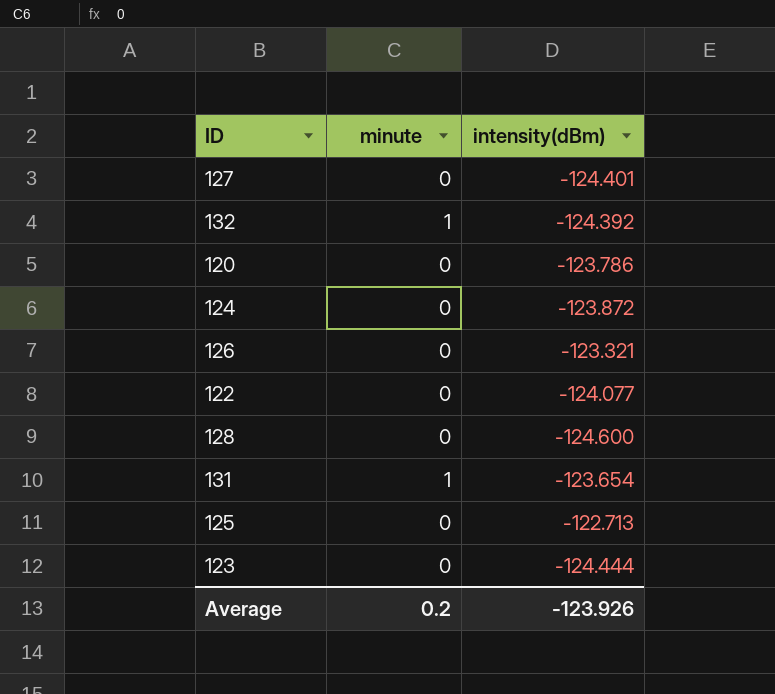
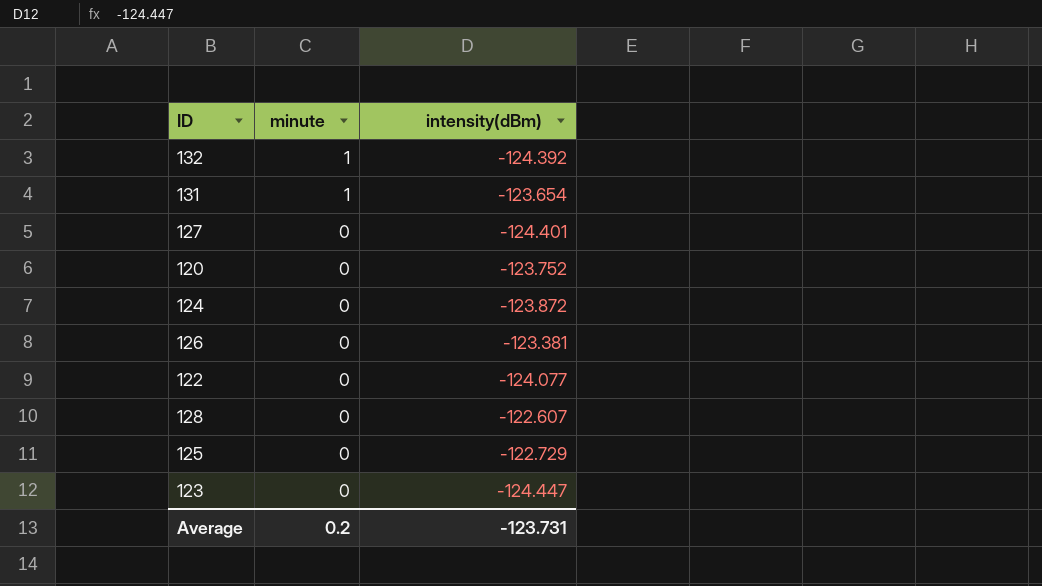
row order: none -> minute descending
120 | intensity(dBm): -123.786 -> -123.752
126 | intensity(dBm): -123.321 -> -123.381
128 | intensity(dBm): -124.600 -> -122.607
125 | intensity(dBm): -122.713 -> -122.729
123 | intensity(dBm): -124.444 -> -124.447
Average | intensity(dBm): -123.926 -> -123.731

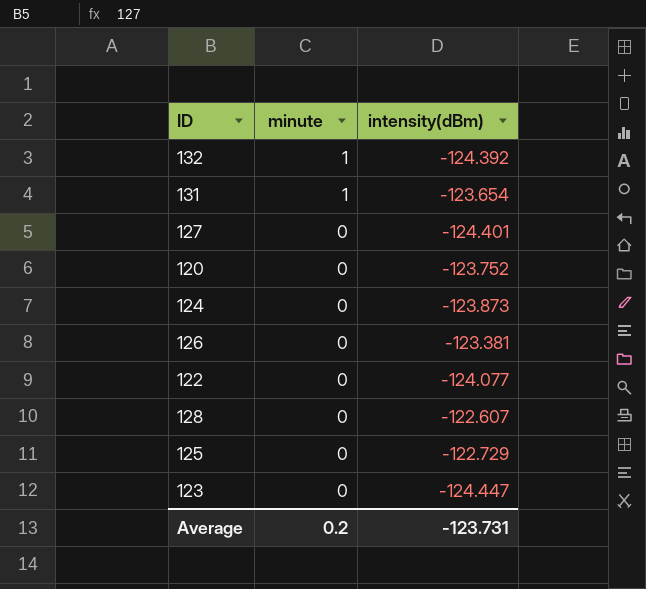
124 | intensity(dBm): -123.872 -> -123.873

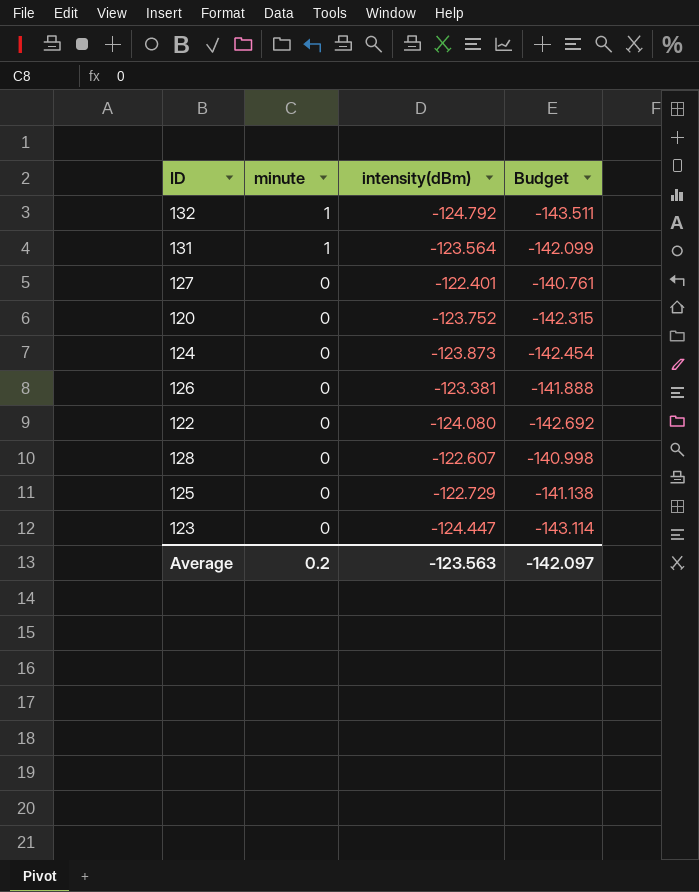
column Budget | formula: none -> [intensity(dBm)] * 1.15
132 | intensity(dBm): -124.392 -> -124.792
131 | intensity(dBm): -123.654 -> -123.564
127 | intensity(dBm): -124.401 -> -122.401
122 | intensity(dBm): -124.077 -> -124.080
Average | intensity(dBm): -123.731 -> -123.563

